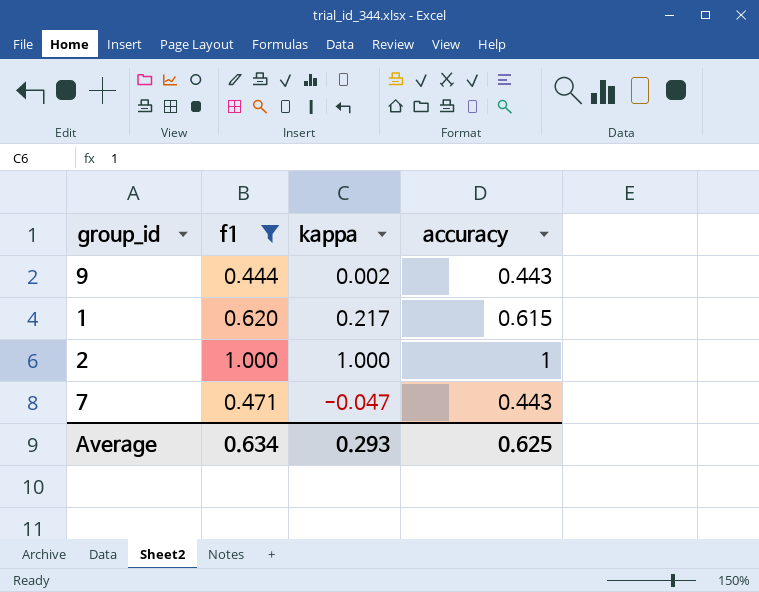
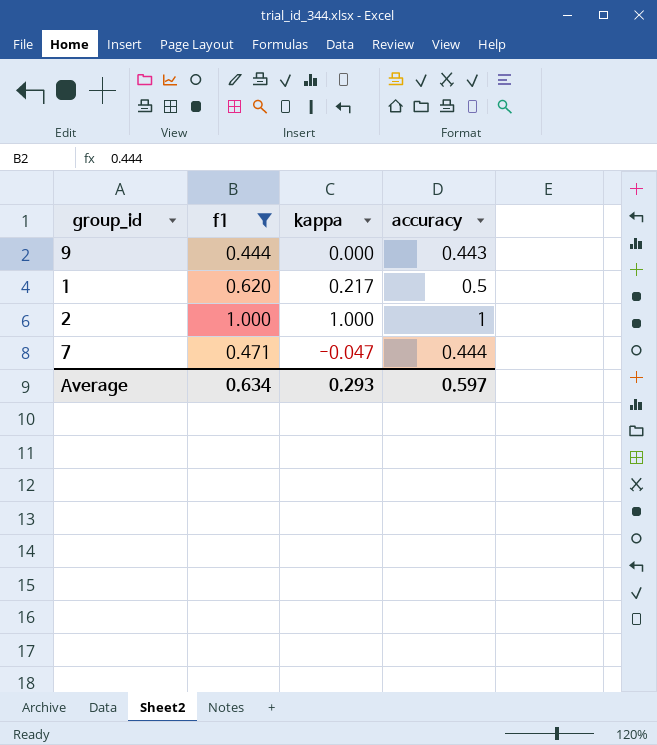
9 | kappa: 0.002 -> 0.000
1 | accuracy: 0.615 -> 0.5
7 | accuracy: 0.443 -> 0.444
Average | accuracy: 0.625 -> 0.597

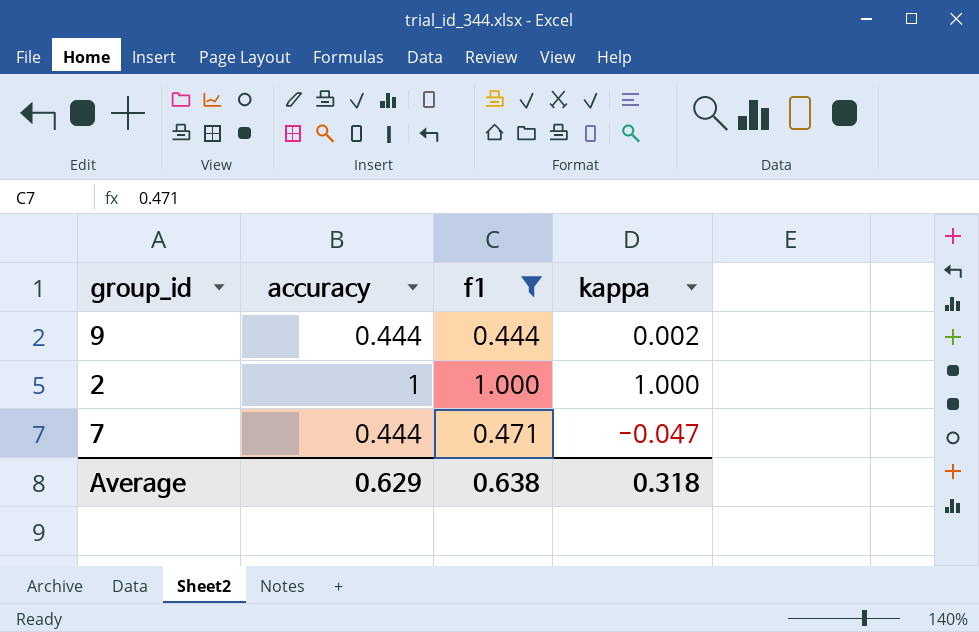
column accuracy | position: 4 -> 2
row 1: 0.620 | 0.217 | 0.5 -> none
9 | accuracy: 0.443 -> 0.444
9 | kappa: 0.000 -> 0.002
Average | accuracy: 0.597 -> 0.629
Average | f1: 0.634 -> 0.638
Average | kappa: 0.293 -> 0.318

